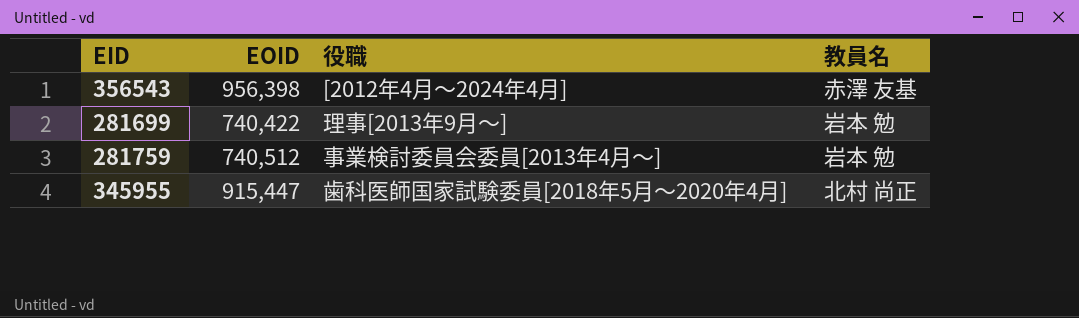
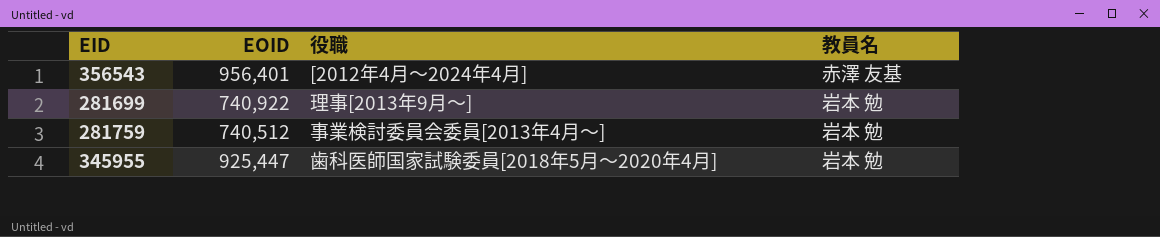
356543 | EOID: 956,398 -> 956,401
281699 | EOID: 740,422 -> 740,922
345955 | EOID: 915,447 -> 925,447
345955 | 教員名: 北村 尚正 -> 岩本 勉

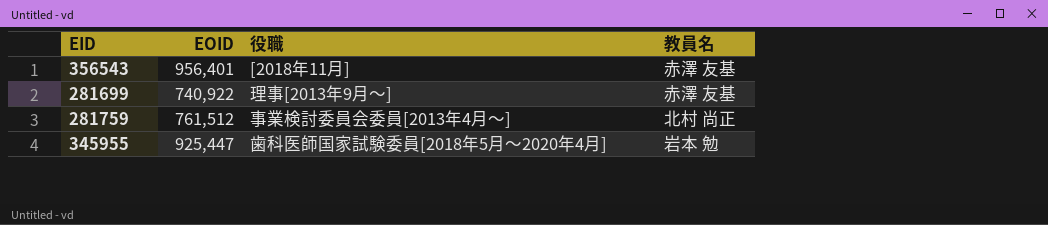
356543 | 役職: [2012年4月〜2024年4月] -> [2018年11月]
281699 | 教員名: 岩本 勉 -> 赤澤 友基
281759 | EOID: 740,512 -> 761,512
281759 | 教員名: 岩本 勉 -> 北村 尚正

